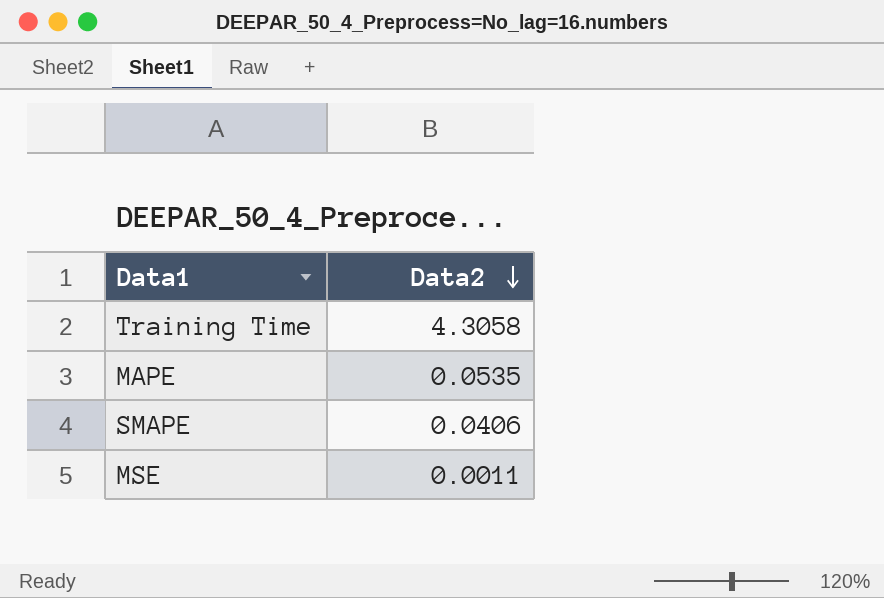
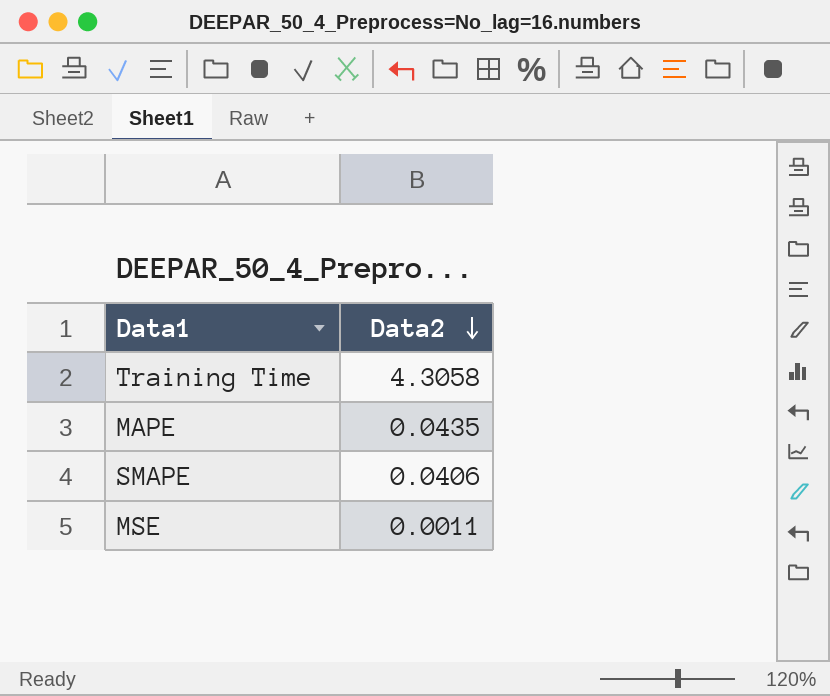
MAPE | Data2: 0.0535 -> 0.0435

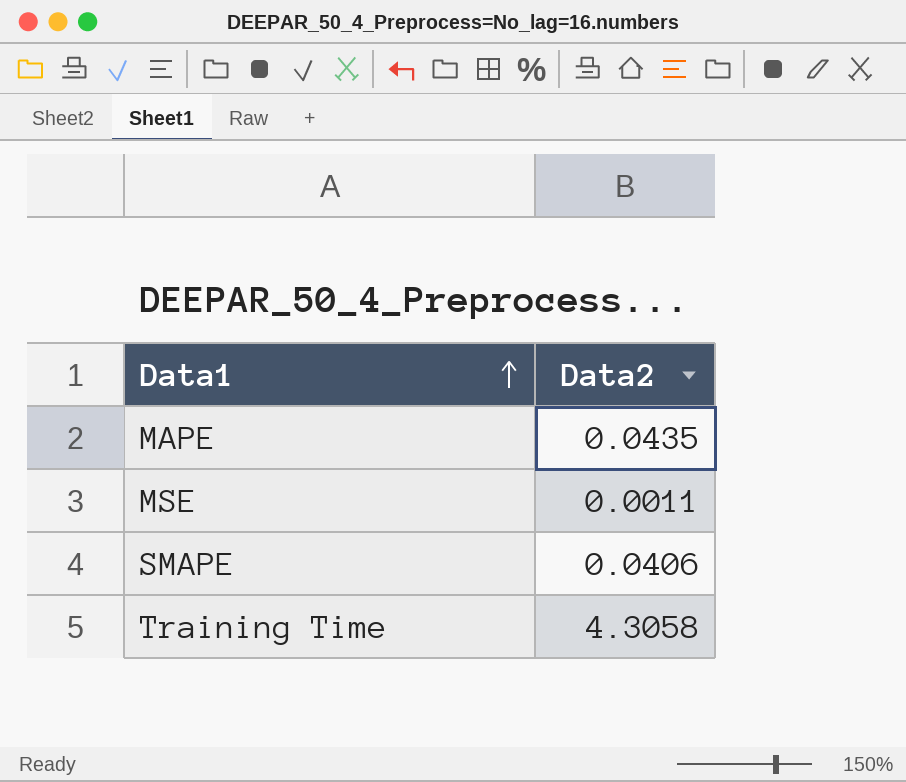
row order: Data2 descending -> Data1 ascending

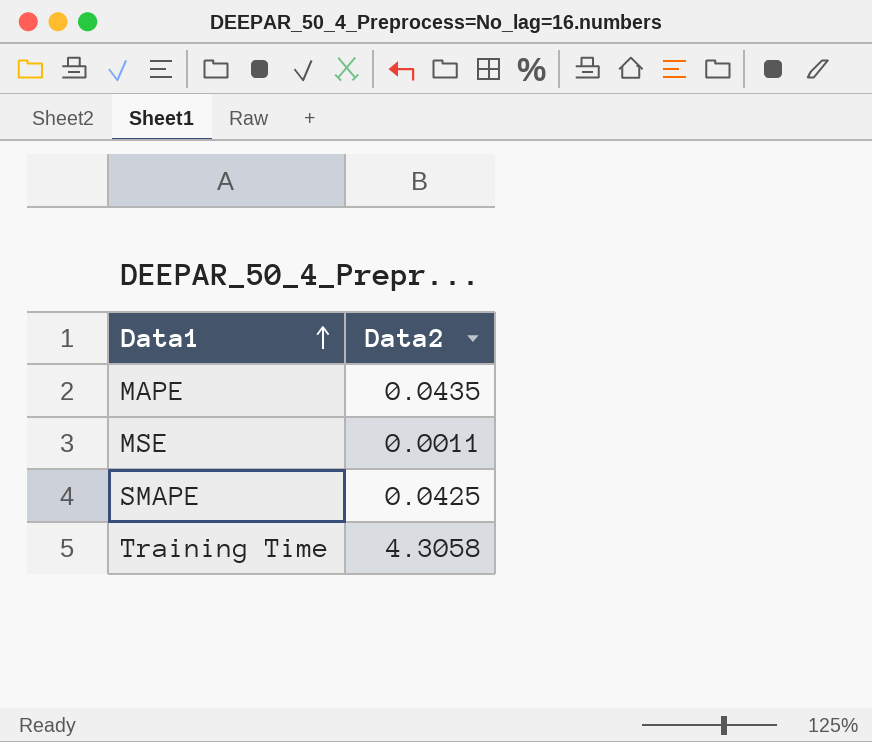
SMAPE | Data2: 0.0406 -> 0.0425

